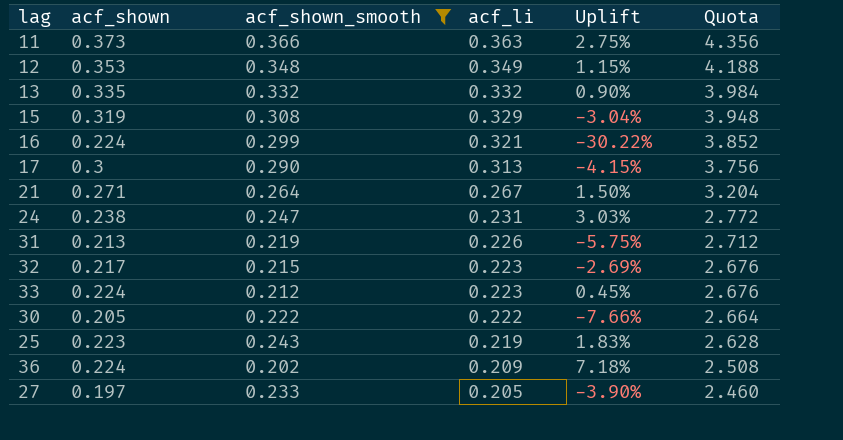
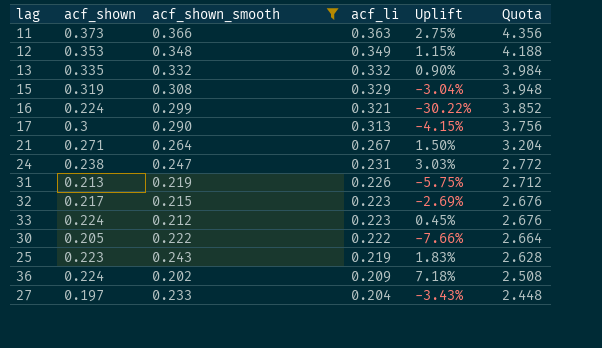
27 | acf_li: 0.205 -> 0.204
27 | Uplift: -3.90% -> -3.43%
27 | Quota: 2.460 -> 2.448

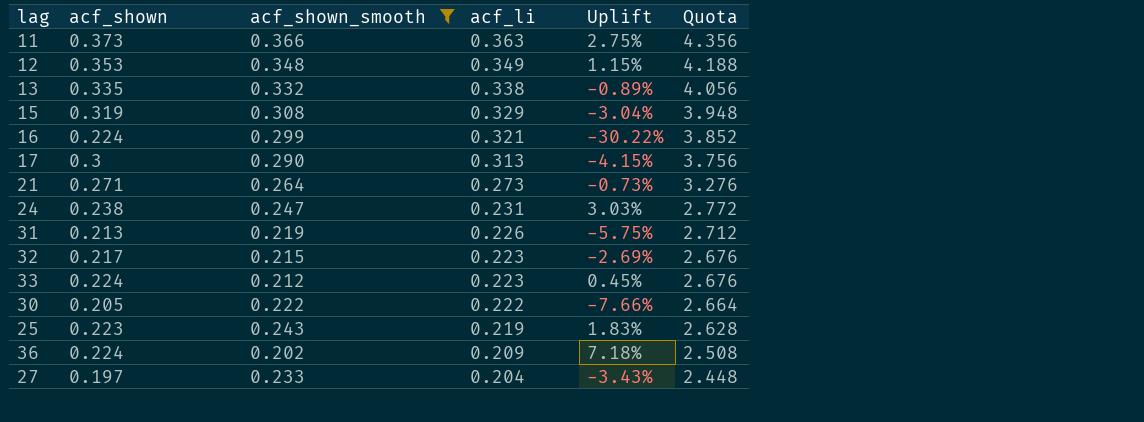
13 | acf_li: 0.332 -> 0.338
13 | Uplift: 0.90% -> -0.89%
13 | Quota: 3.984 -> 4.056
21 | acf_li: 0.267 -> 0.273
21 | Uplift: 1.50% -> -0.73%
21 | Quota: 3.204 -> 3.276

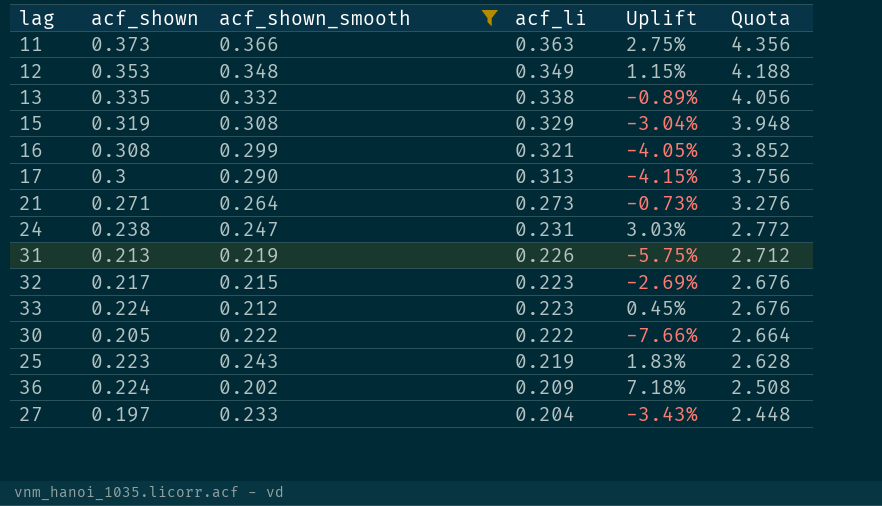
16 | acf_shown: 0.224 -> 0.308
16 | Uplift: -30.22% -> -4.05%

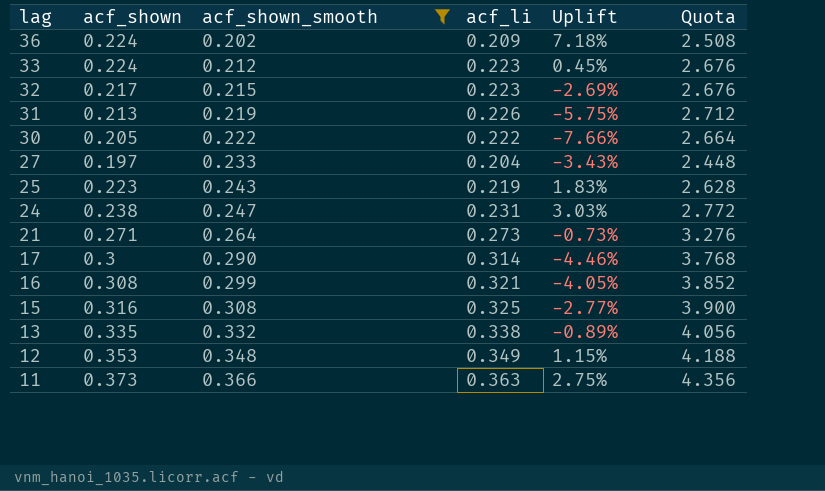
row order: acf_li descending -> lag descending
17 | acf_li: 0.313 -> 0.314
17 | Uplift: -4.15% -> -4.46%
17 | Quota: 3.756 -> 3.768
15 | acf_shown: 0.319 -> 0.316
15 | acf_li: 0.329 -> 0.325
15 | Uplift: -3.04% -> -2.77%
15 | Quota: 3.948 -> 3.900

